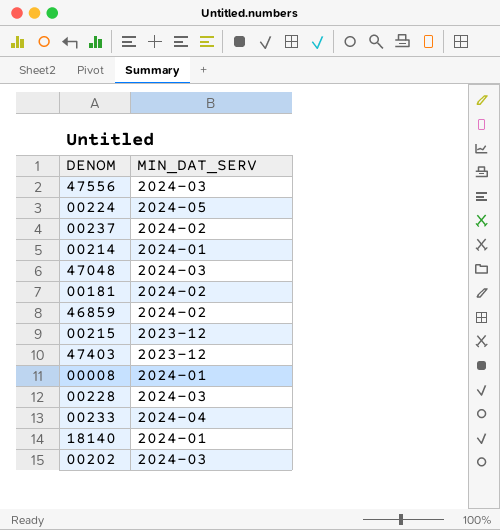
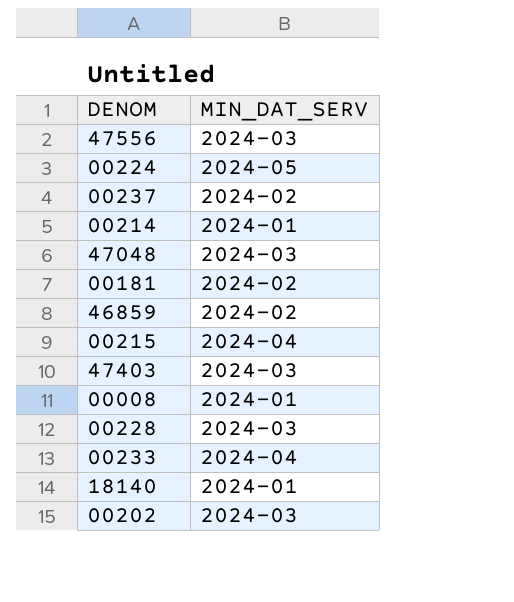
00215 | MIN_DAT_SERV: 2023-12 -> 2024-04
47403 | MIN_DAT_SERV: 2023-12 -> 2024-03

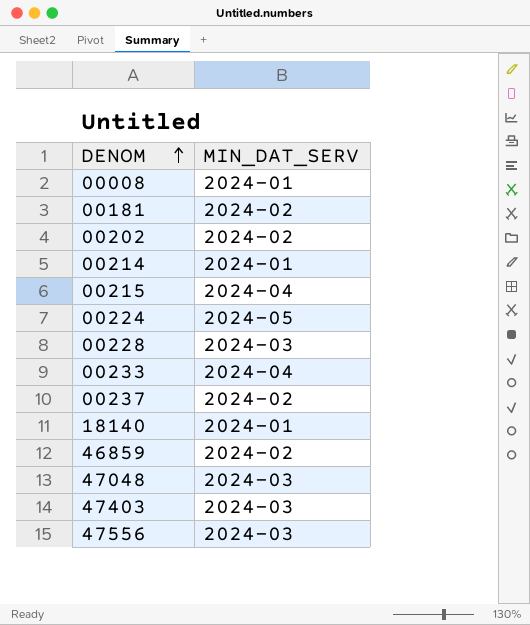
row order: none -> DENOM ascending
00202 | MIN_DAT_SERV: 2024-03 -> 2024-02

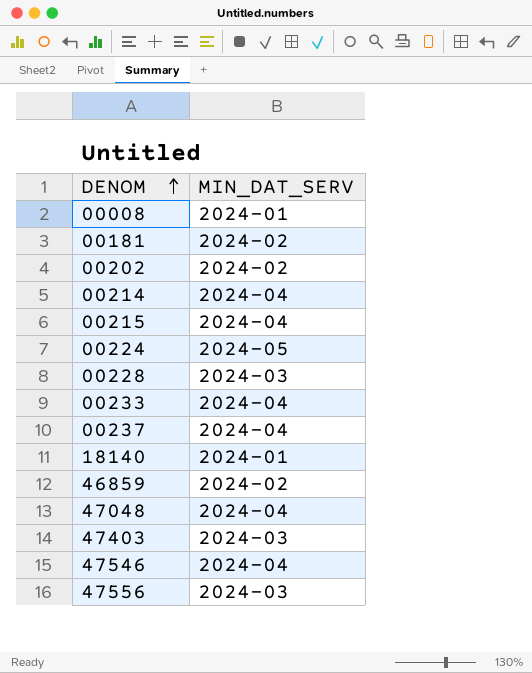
00214 | MIN_DAT_SERV: 2024-01 -> 2024-04
00237 | MIN_DAT_SERV: 2024-02 -> 2024-04
47048 | MIN_DAT_SERV: 2024-03 -> 2024-04
row 47546: none -> 2024-04

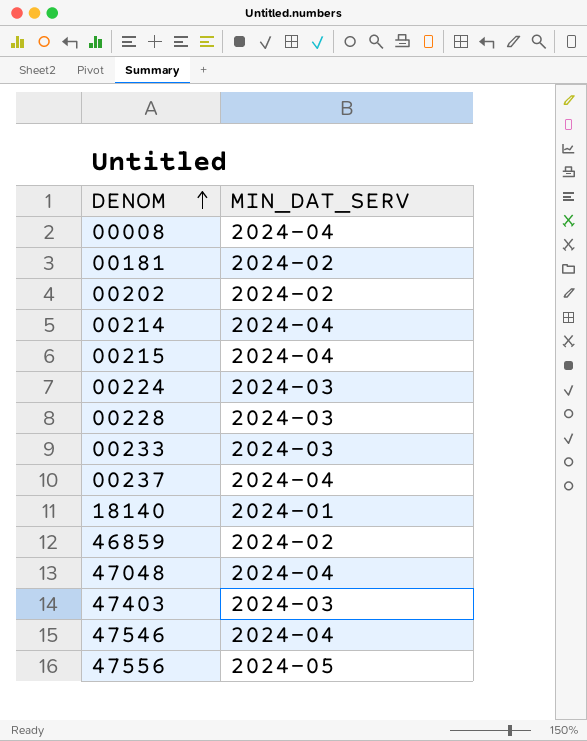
00008 | MIN_DAT_SERV: 2024-01 -> 2024-04
00224 | MIN_DAT_SERV: 2024-05 -> 2024-03
00233 | MIN_DAT_SERV: 2024-04 -> 2024-03
47556 | MIN_DAT_SERV: 2024-03 -> 2024-05

